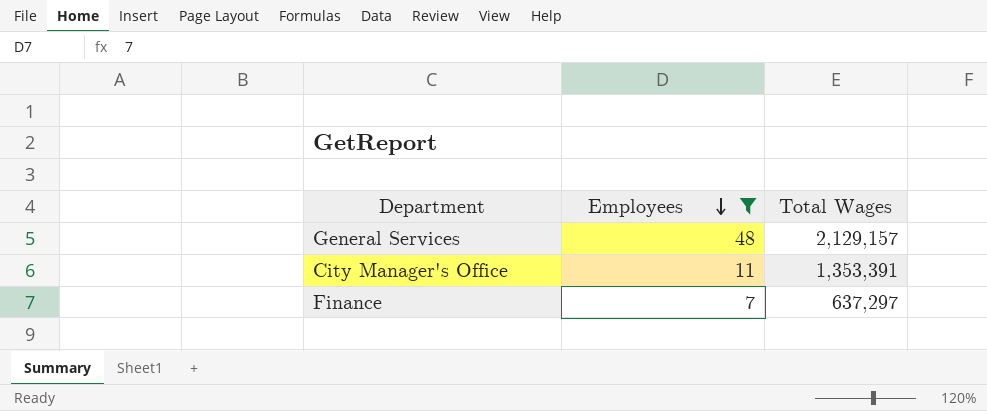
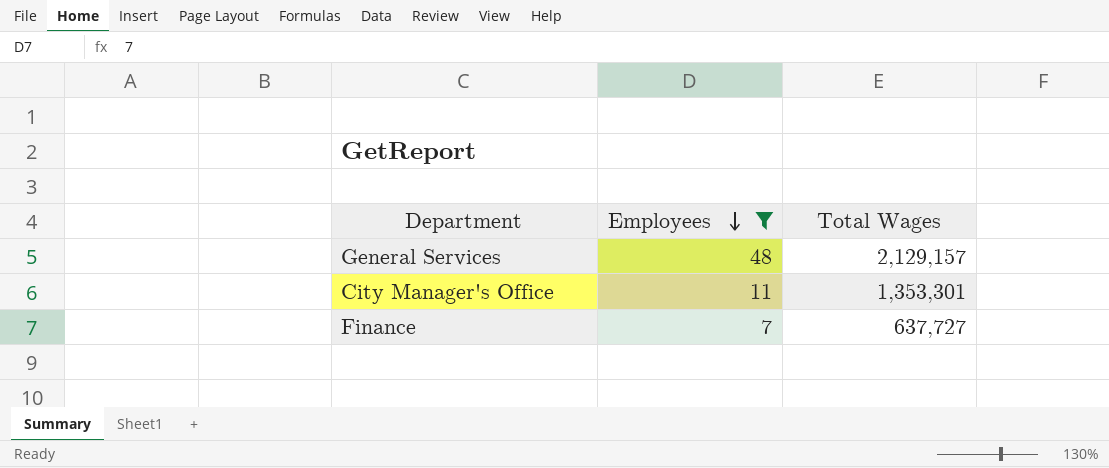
City Manager's Office | Total Wages: 1,353,391 -> 1,353,301
Finance | Total Wages: 637,297 -> 637,727

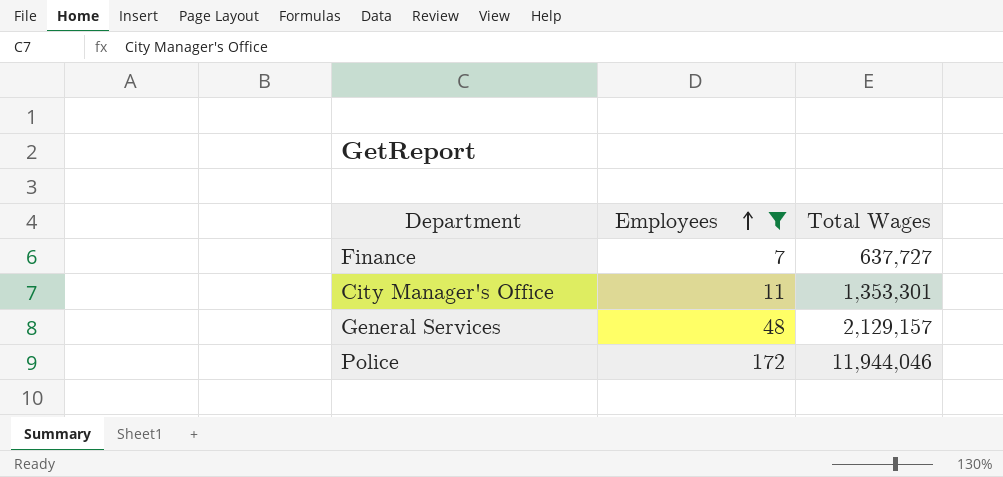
row order: Employees descending -> Employees ascending
row Police: none -> 172 | 11,944,046

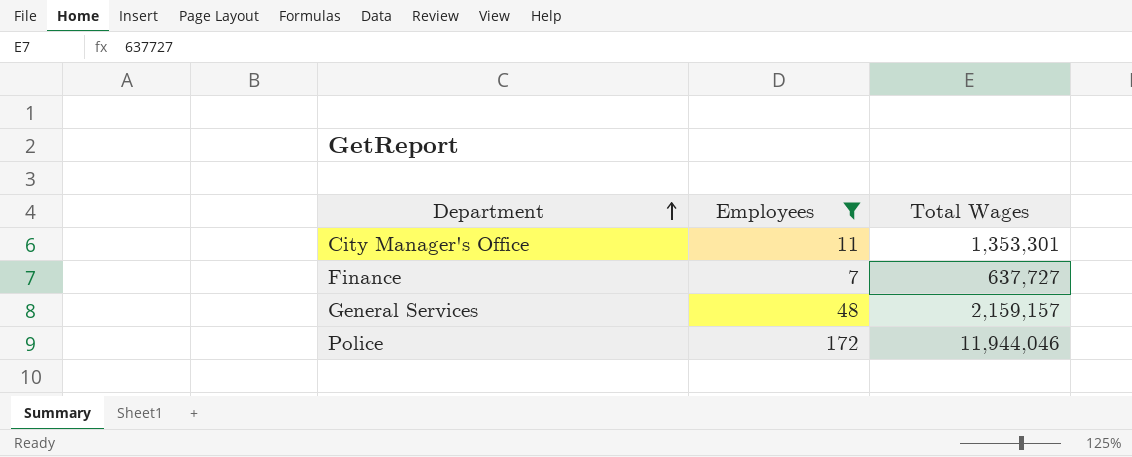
row order: Employees ascending -> Department ascending
General Services | Total Wages: 2,129,157 -> 2,159,157

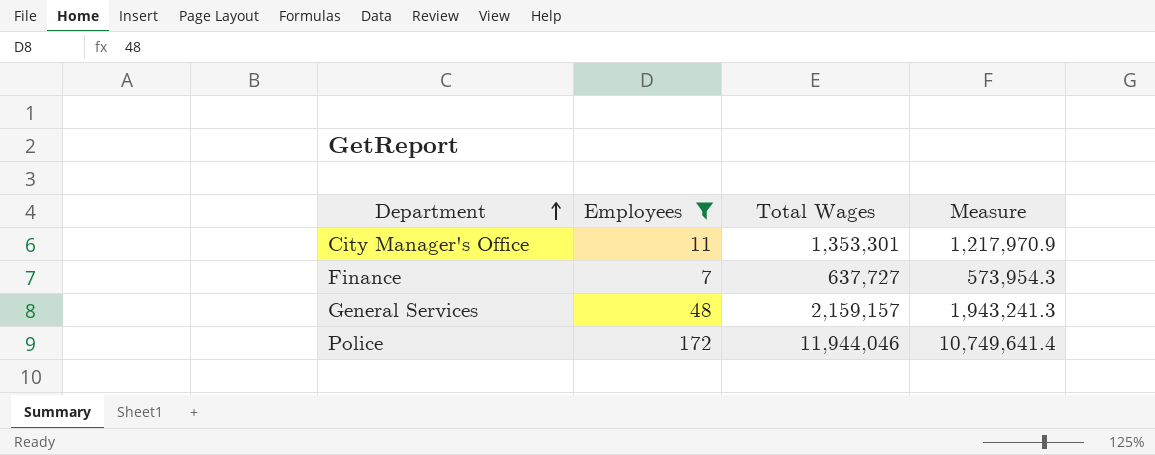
column Measure | formula: none -> [Total Wages] * 0.9

